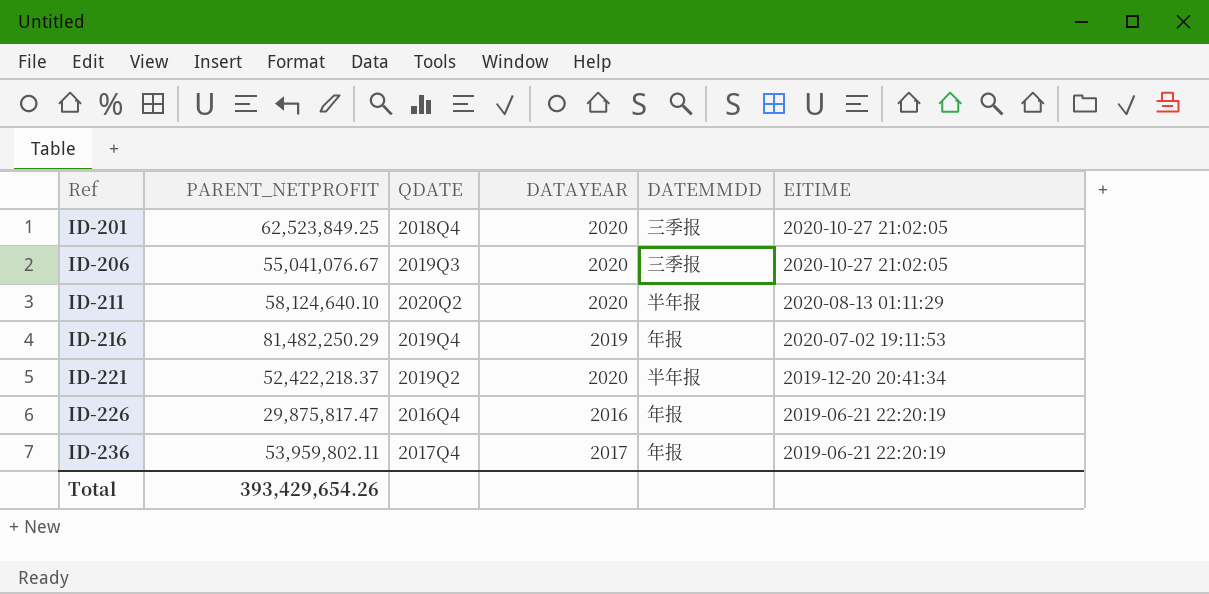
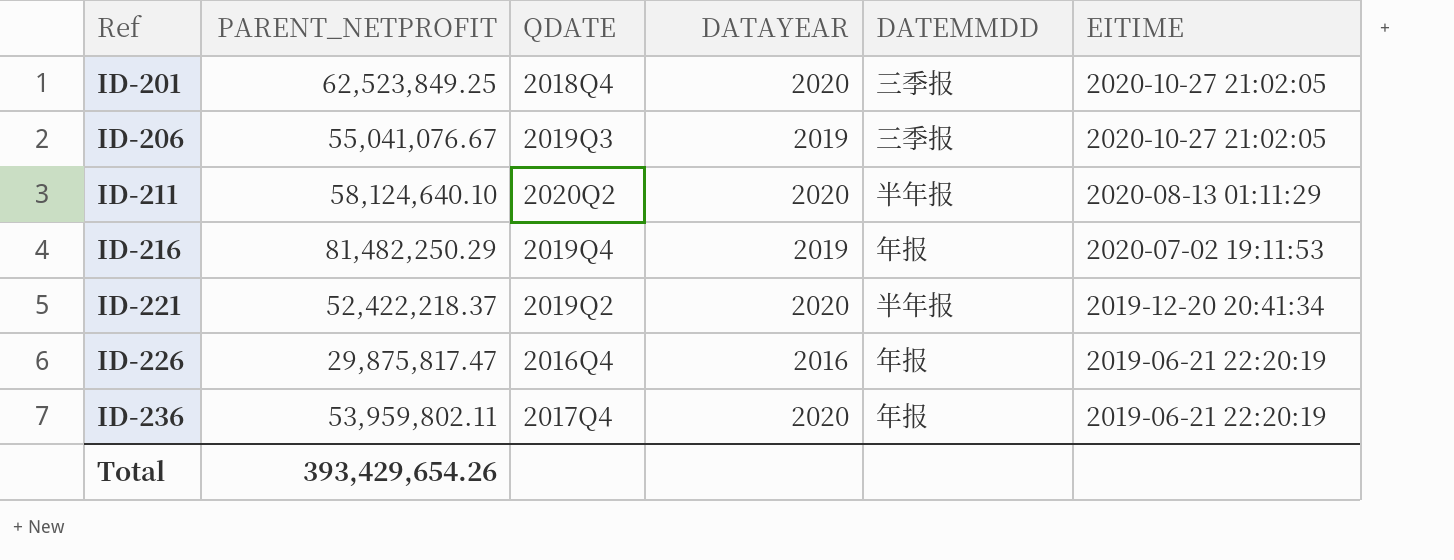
ID-206 | DATAYEAR: 2020 -> 2019
ID-236 | DATAYEAR: 2017 -> 2020

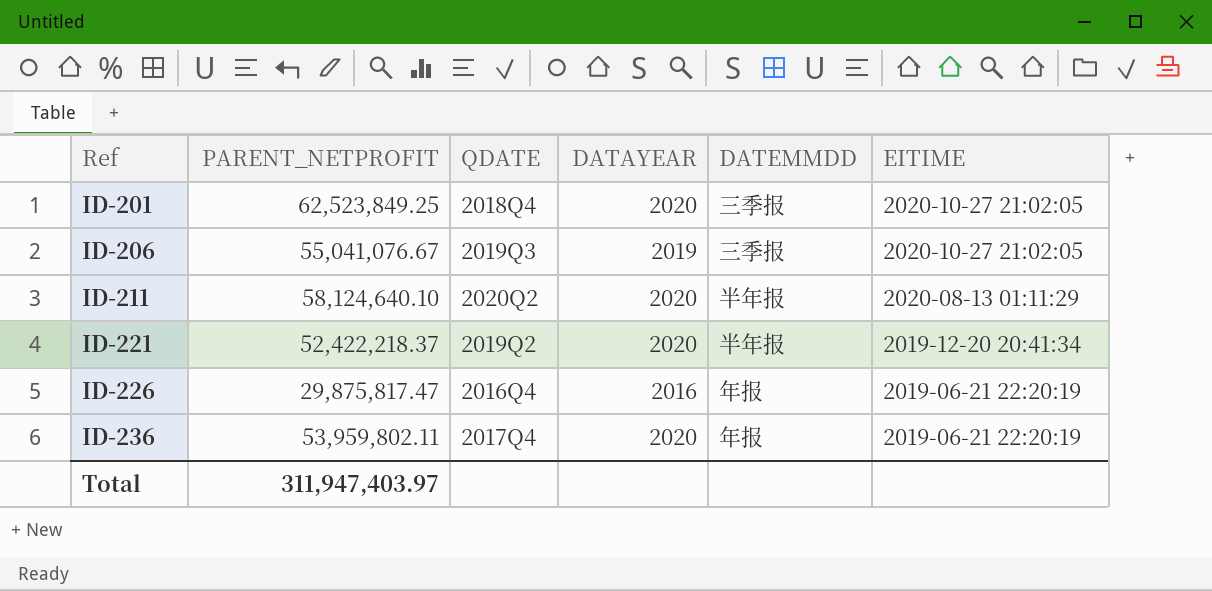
row ID-216: 81,482,250.29 | 2019Q4 | 2019 | 年报 | 2020-07-02 19:11:53 -> none
Total | PARENT_NETPROFIT: 393,429,654.26 -> 311,947,403.97

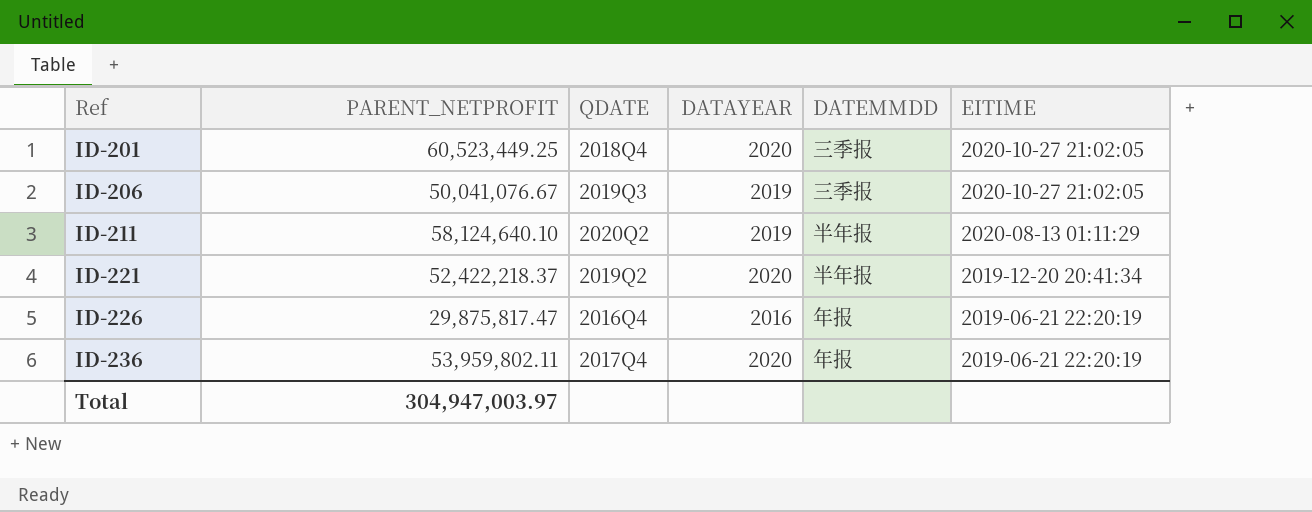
ID-201 | PARENT_NETPROFIT: 62,523,849.25 -> 60,523,449.25
ID-206 | PARENT_NETPROFIT: 55,041,076.67 -> 50,041,076.67
ID-211 | DATAYEAR: 2020 -> 2019
Total | PARENT_NETPROFIT: 311,947,403.97 -> 304,947,003.97

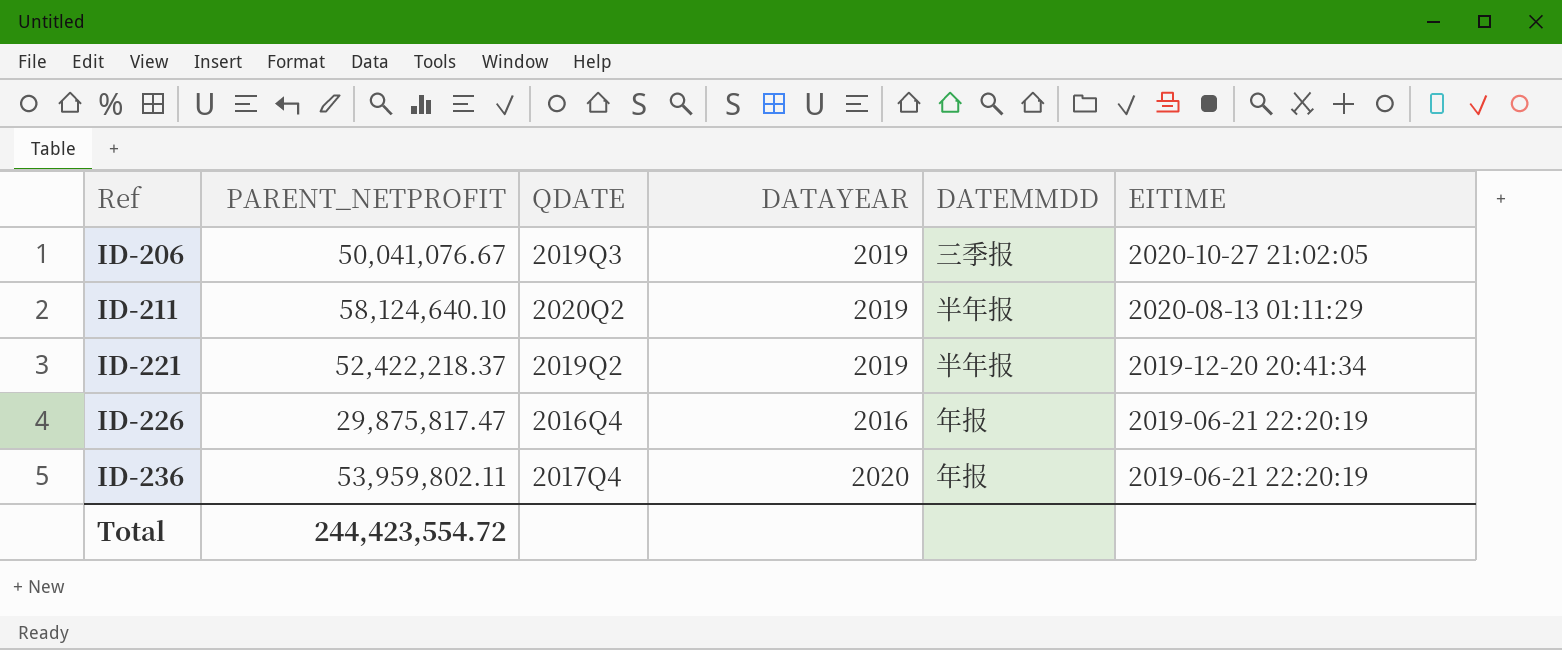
row ID-201: 60,523,449.25 | 2018Q4 | 2020 | 三季报 | 2020-10-27 21:02:05 -> none
ID-221 | DATAYEAR: 2020 -> 2019
Total | PARENT_NETPROFIT: 304,947,003.97 -> 244,423,554.72

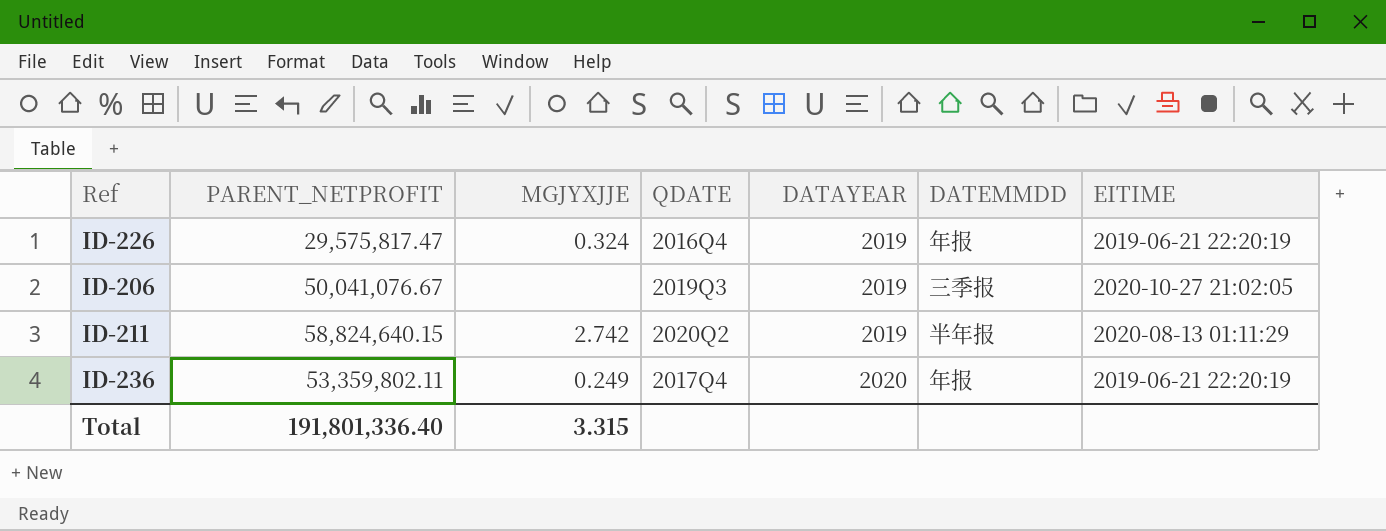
row order: Ref ascending -> DATAYEAR ascending
column MGJYXJJE | position: none -> 3
row ID-221: 52,422,218.37 | 2019Q2 | 2019 | 半年报 | 2019-12-20 20:41:34 -> none
ID-226 | PARENT_NETPROFIT: 29,875,817.47 -> 29,575,817.47
ID-226 | DATAYEAR: 2016 -> 2019
ID-211 | PARENT_NETPROFIT: 58,124,640.10 -> 58,824,640.15
ID-236 | PARENT_NETPROFIT: 53,959,802.11 -> 53,359,802.11
Total | PARENT_NETPROFIT: 244,423,554.72 -> 191,801,336.40

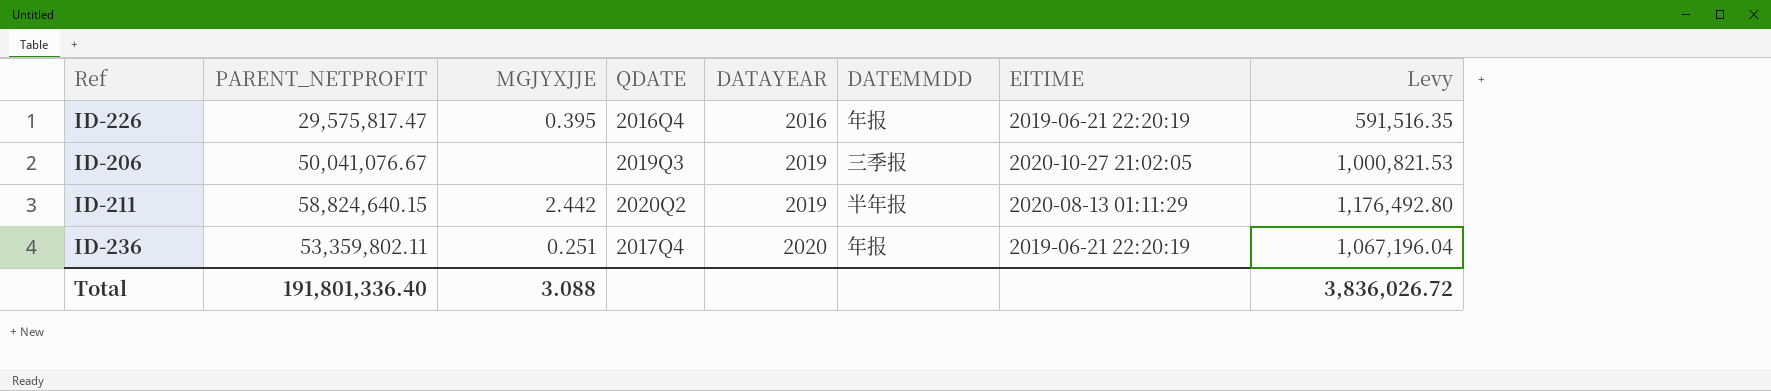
column Levy | formula: none -> [PARENT_NETPROFIT] * 0.02
ID-226 | MGJYXJJE: 0.324 -> 0.395
ID-226 | DATAYEAR: 2019 -> 2016
ID-211 | MGJYXJJE: 2.742 -> 2.442
ID-236 | MGJYXJJE: 0.249 -> 0.251
Total | MGJYXJJE: 3.315 -> 3.088

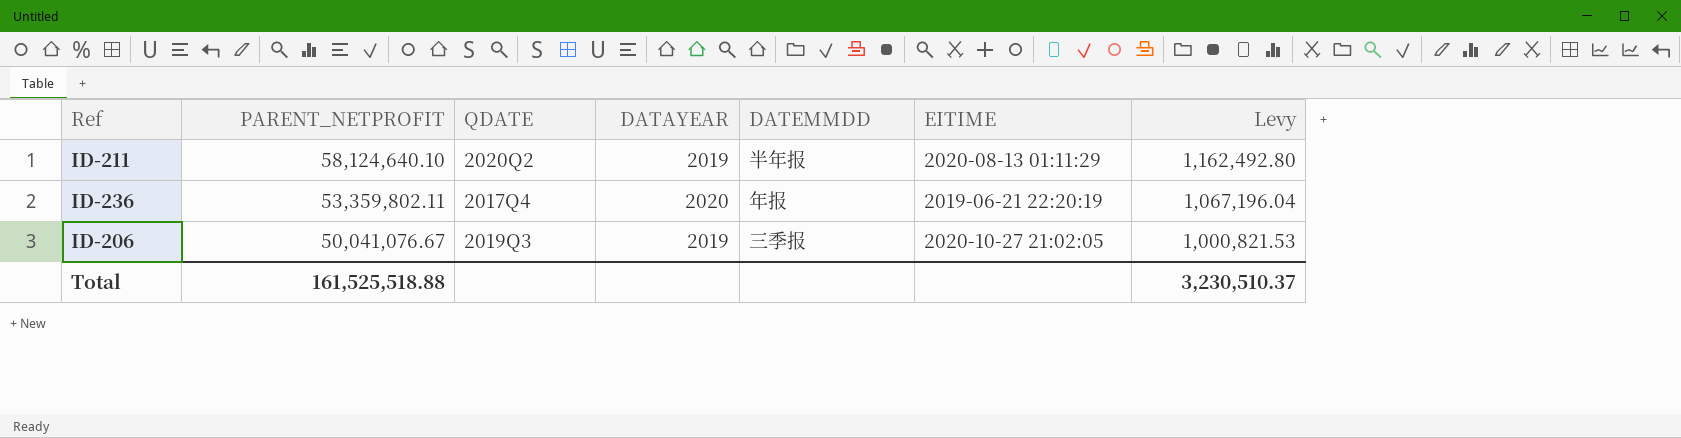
row order: DATAYEAR ascending -> PARENT_NETPROFIT descending
column MGJYXJJE | position: 3 -> none
row ID-226: 29,575,817.47 | 0.395 | 2016Q4 | 2016 | 年报 | 2019-06-21 22:20:19 | 591,516.35 -> none
ID-211 | PARENT_NETPROFIT: 58,824,640.15 -> 58,124,640.10
ID-211 | Levy: 1,176,492.80 -> 1,162,492.80
Total | PARENT_NETPROFIT: 191,801,336.40 -> 161,525,518.88
Total | Levy: 3,836,026.72 -> 3,230,510.37

